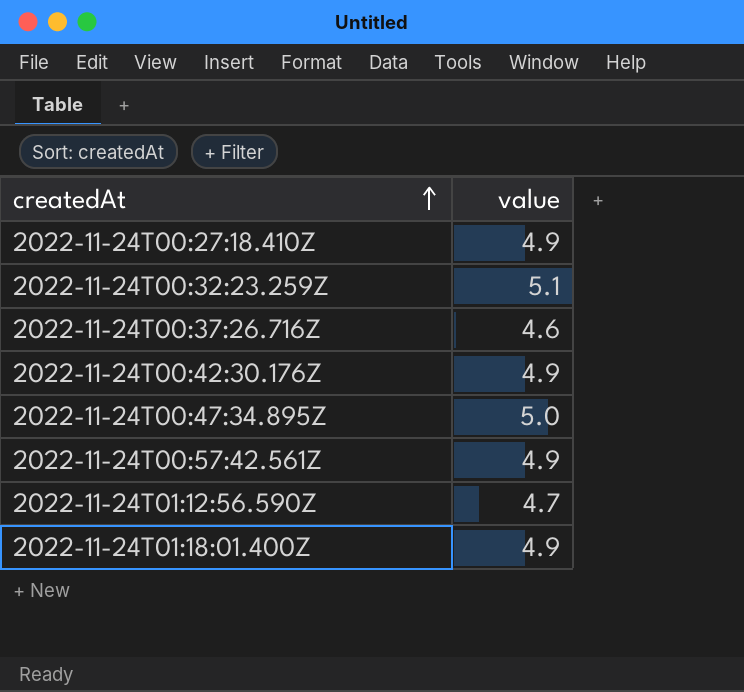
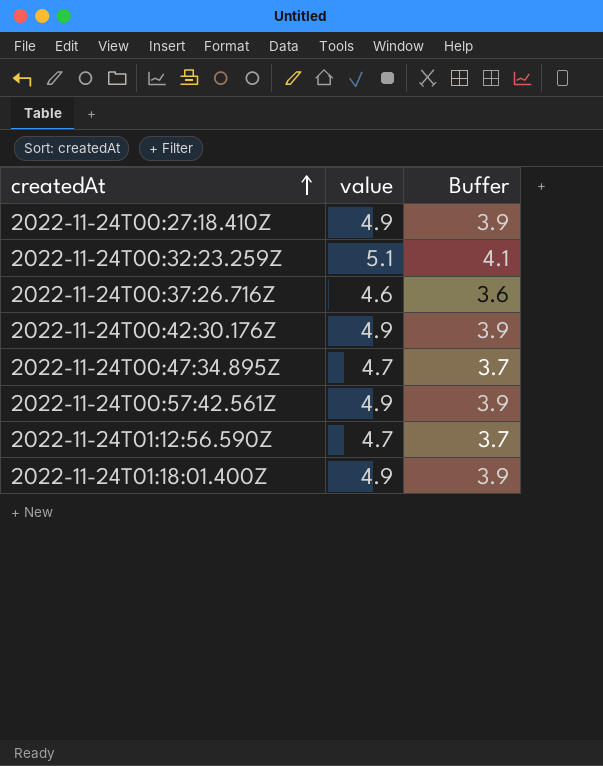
column Buffer | formula: none -> [value] - 1
2022-11-24T00:47:34.895Z | value: 5.0 -> 4.7

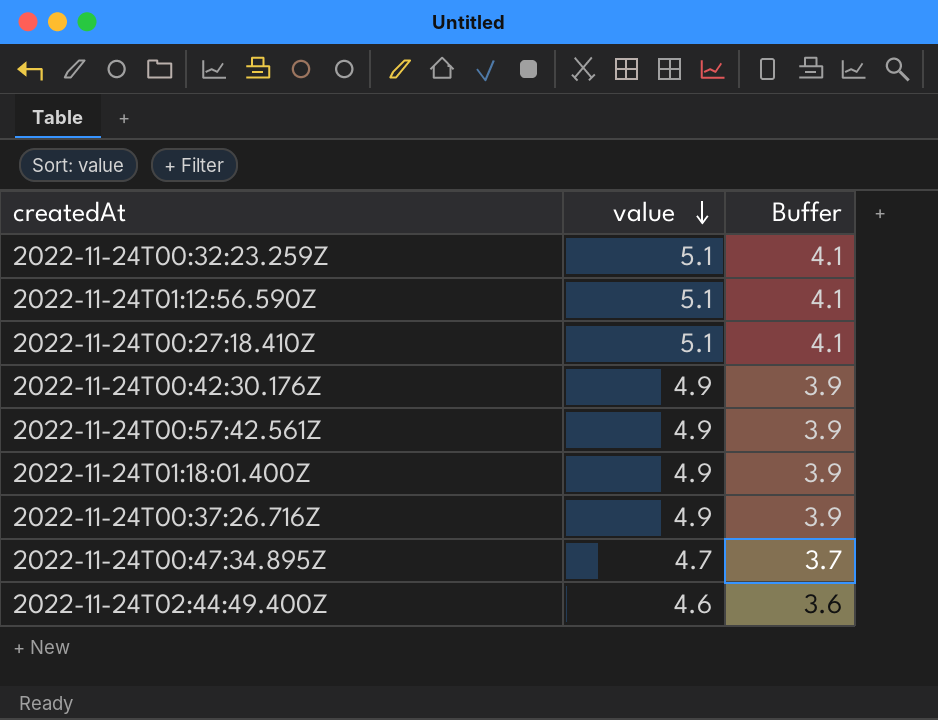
row order: createdAt ascending -> value descending
2022-11-24T01:12:56.590Z | value: 4.7 -> 5.1
2022-11-24T01:12:56.590Z | Buffer: 3.7 -> 4.1
2022-11-24T00:27:18.410Z | value: 4.9 -> 5.1
2022-11-24T00:27:18.410Z | Buffer: 3.9 -> 4.1
2022-11-24T00:37:26.716Z | value: 4.6 -> 4.9
2022-11-24T00:37:26.716Z | Buffer: 3.6 -> 3.9
row 2022-11-24T02:44:49.400Z: none -> 4.6 | 3.6

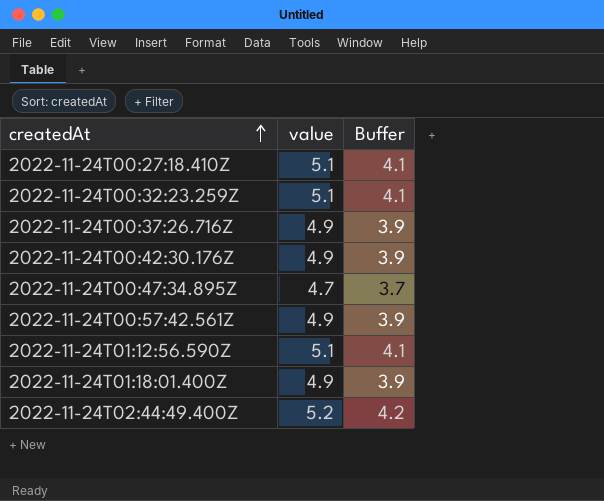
row order: value descending -> createdAt ascending
2022-11-24T02:44:49.400Z | value: 4.6 -> 5.2
2022-11-24T02:44:49.400Z | Buffer: 3.6 -> 4.2

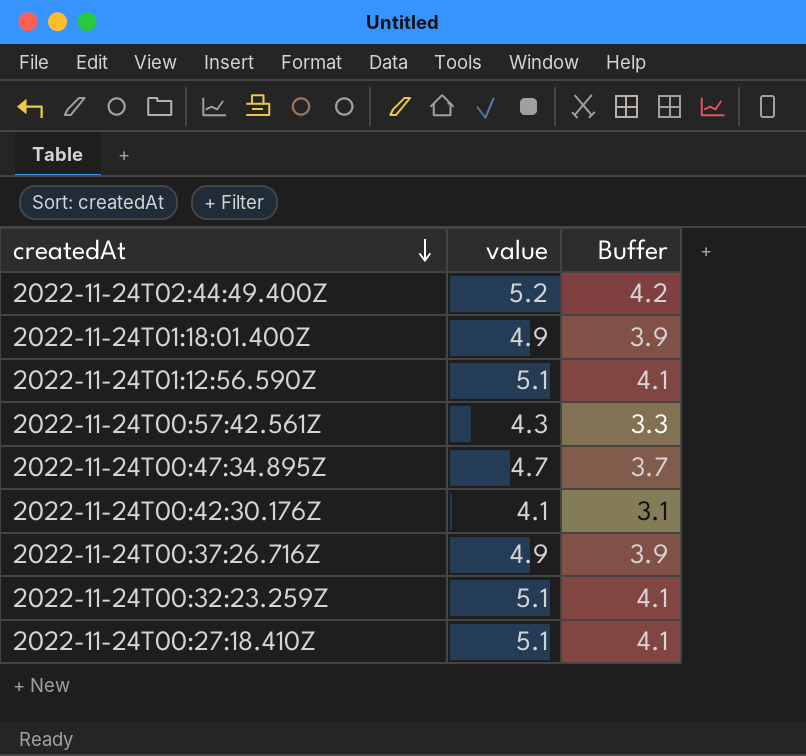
row order: createdAt ascending -> createdAt descending
2022-11-24T00:57:42.561Z | value: 4.9 -> 4.3
2022-11-24T00:57:42.561Z | Buffer: 3.9 -> 3.3
2022-11-24T00:42:30.176Z | value: 4.9 -> 4.1
2022-11-24T00:42:30.176Z | Buffer: 3.9 -> 3.1

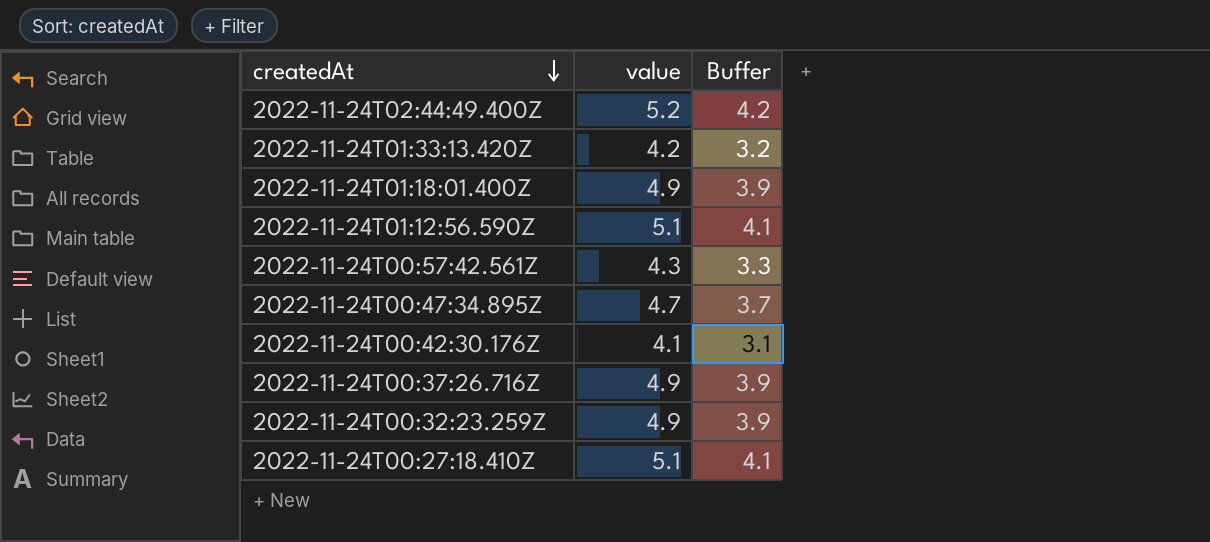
row 2022-11-24T01:33:13.420Z: none -> 4.2 | 3.2
2022-11-24T00:32:23.259Z | value: 5.1 -> 4.9
2022-11-24T00:32:23.259Z | Buffer: 4.1 -> 3.9

